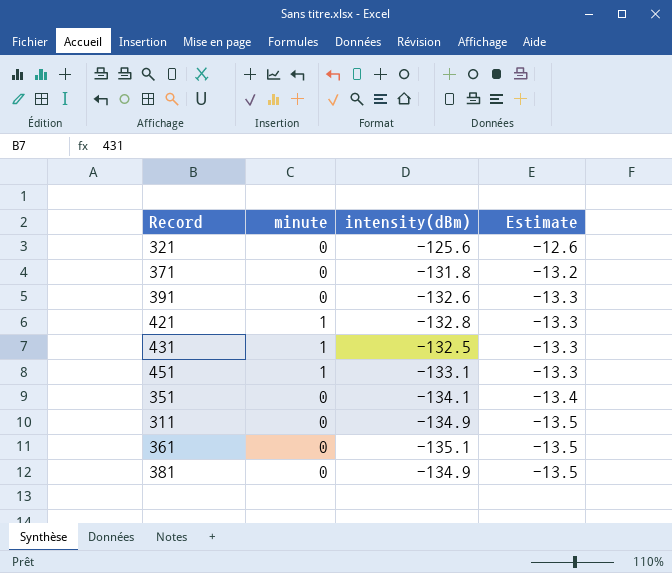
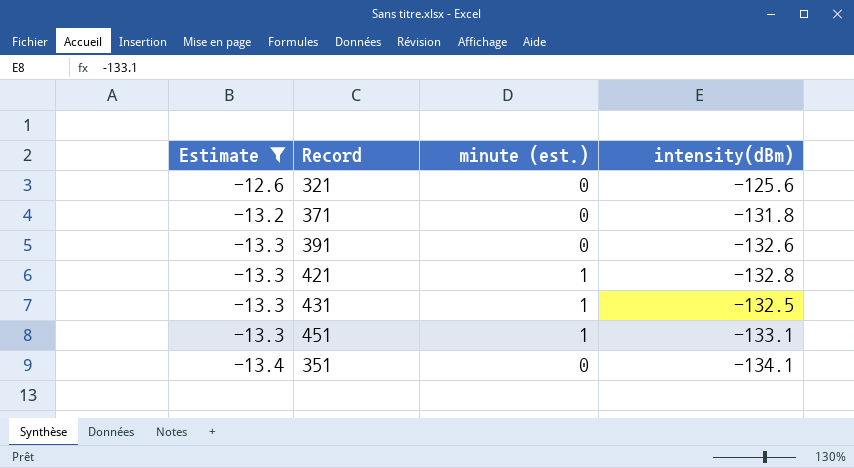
filter: none -> Estimate != -13.5
column Estimate | position: 4 -> 1
column name: minute -> minute (est.)

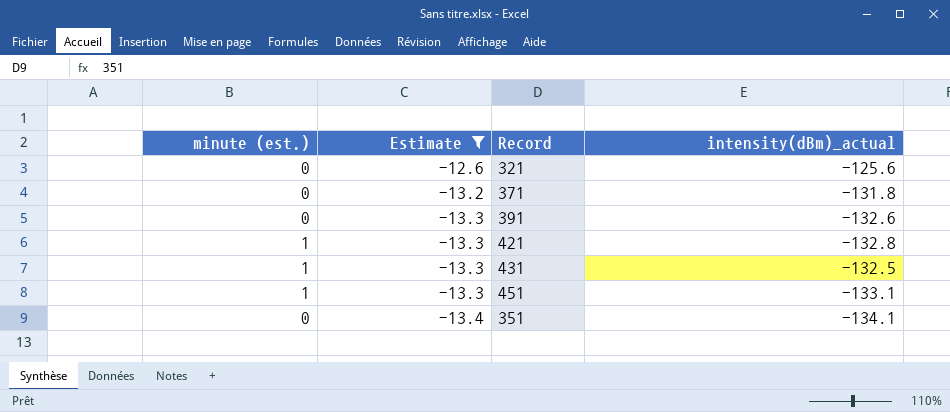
column minute (est.) | position: 3 -> 1
column name: intensity(dBm) -> intensity(dBm)_actual

